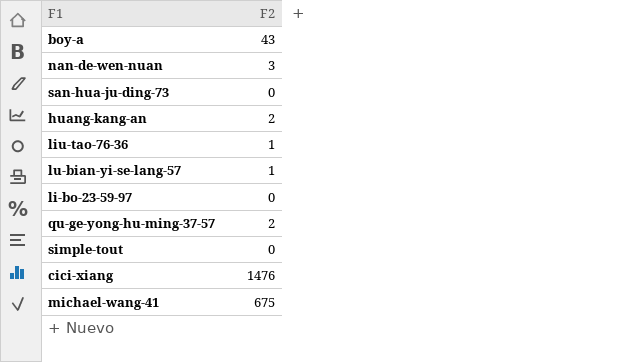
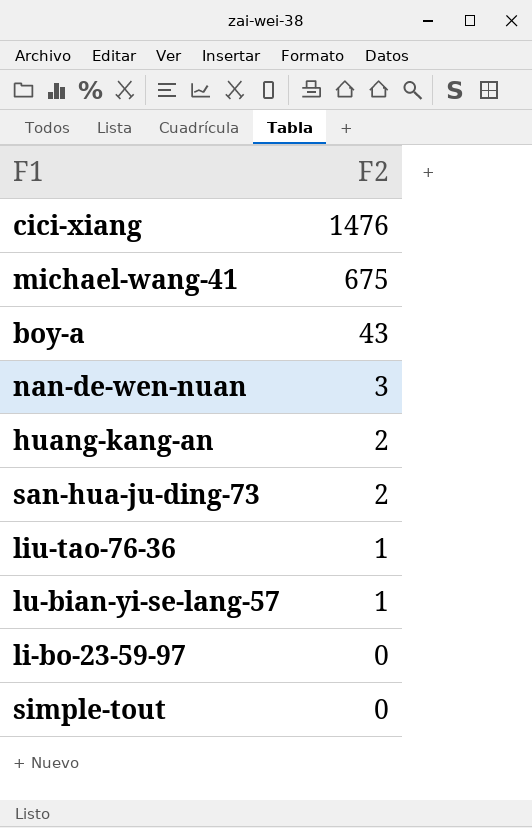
row order: none -> F2 descending
row qu-ge-yong-hu-ming-37-57: 2 -> none
san-hua-ju-ding-73 | F2: 0 -> 2

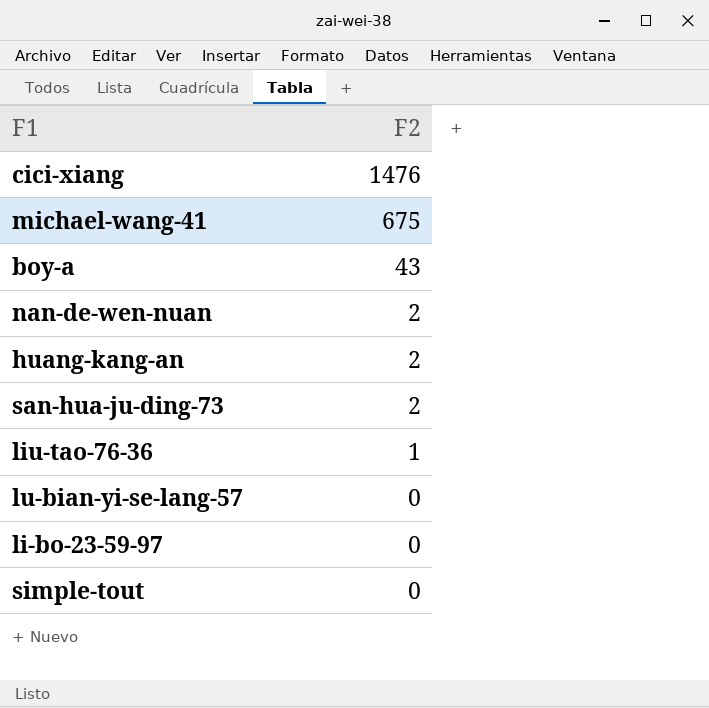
nan-de-wen-nuan | F2: 3 -> 2
lu-bian-yi-se-lang-57 | F2: 1 -> 0

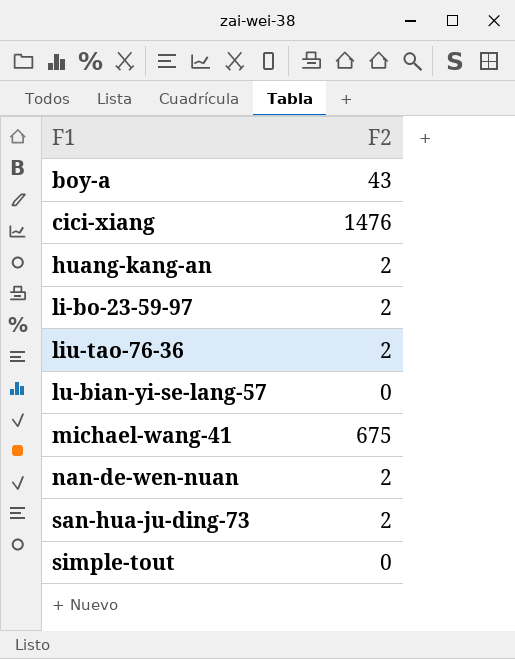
row order: F2 descending -> F1 ascending
li-bo-23-59-97 | F2: 0 -> 2
liu-tao-76-36 | F2: 1 -> 2

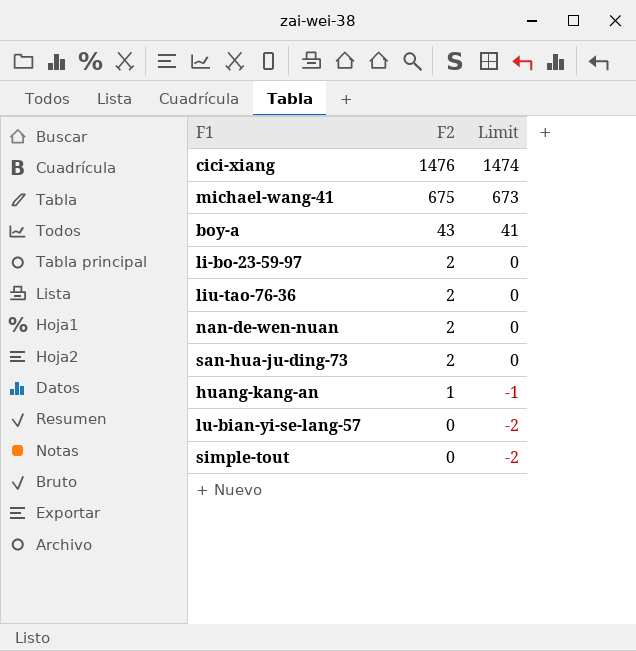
row order: F1 ascending -> F2 descending
column Limit | formula: none -> [F2] - 2
huang-kang-an | F2: 2 -> 1

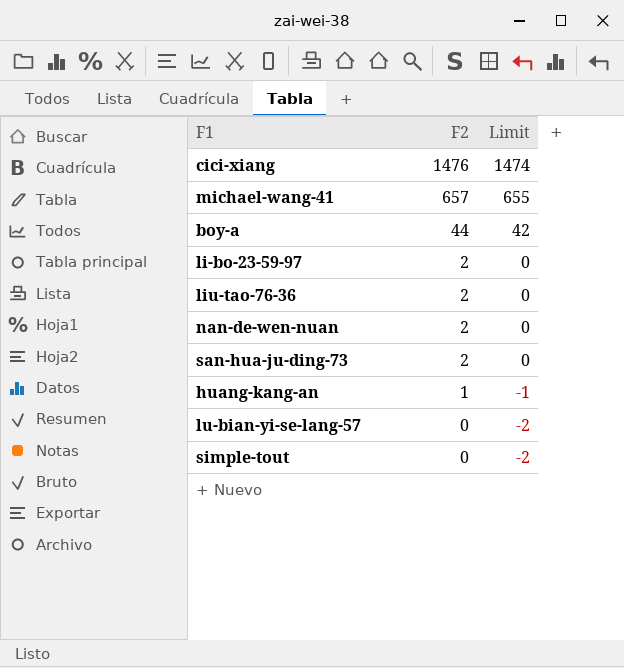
michael-wang-41 | F2: 675 -> 657
michael-wang-41 | Limit: 673 -> 655
boy-a | F2: 43 -> 44
boy-a | Limit: 41 -> 42

